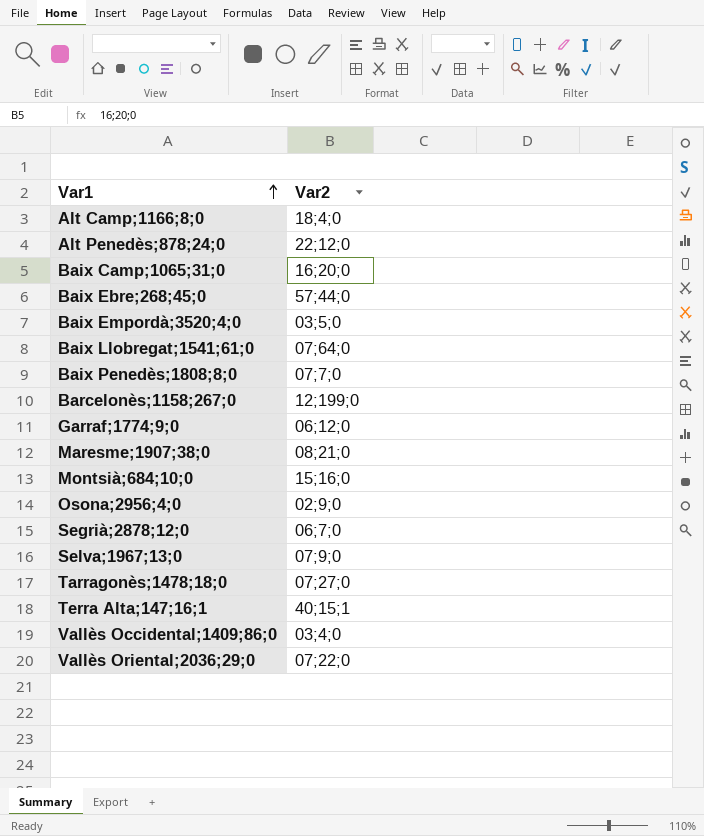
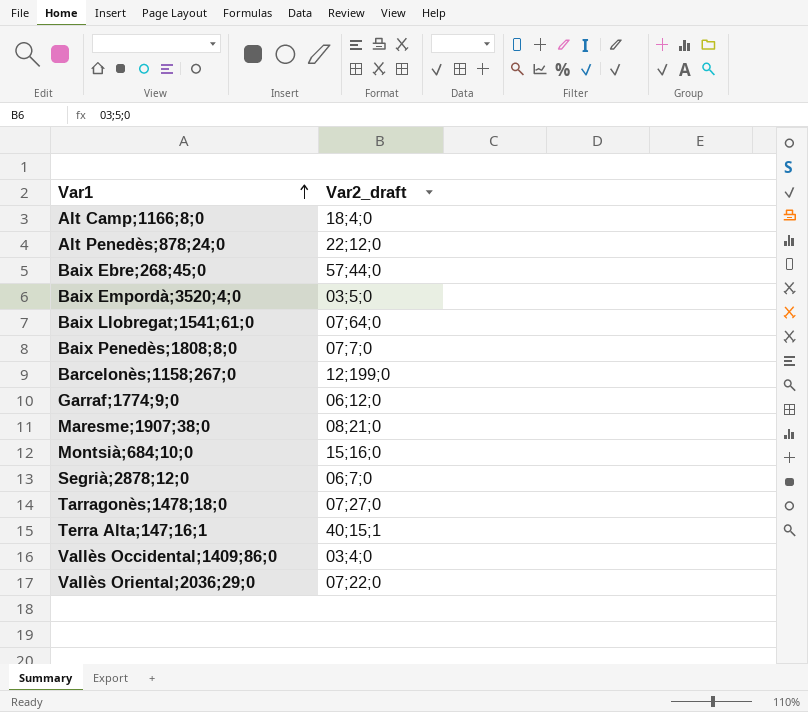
column name: Var2 -> Var2_draft
row Baix Camp;1065;31;0: 16;20;0 -> none
row Osona;2956;4;0: 02;9;0 -> none
row Selva;1967;13;0: 07;9;0 -> none

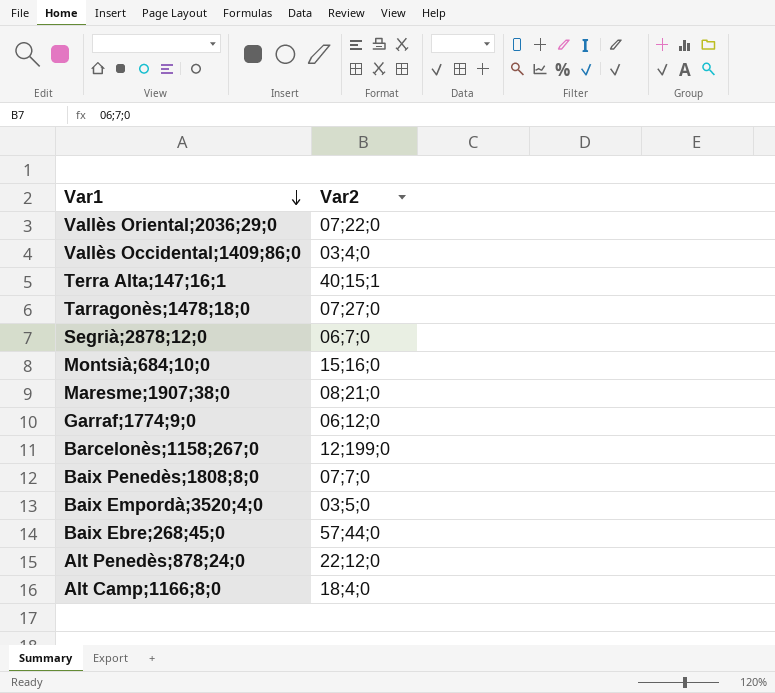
row order: Var1 ascending -> Var1 descending
column name: Var2_draft -> Var2
row Baix Llobregat;1541;61;0: 07;64;0 -> none

